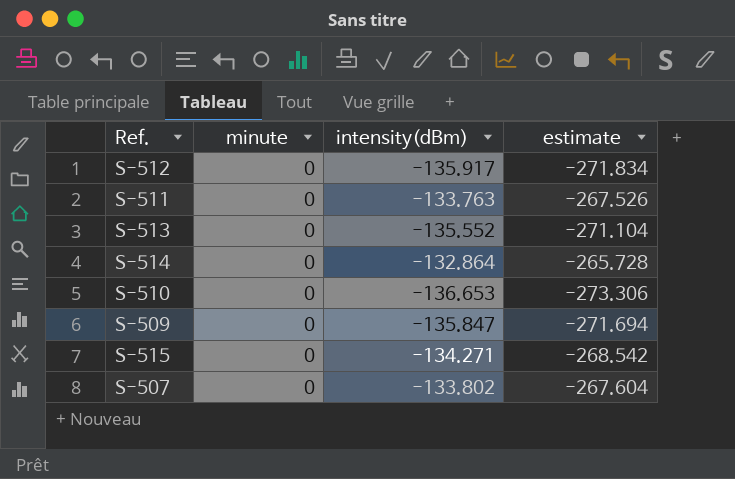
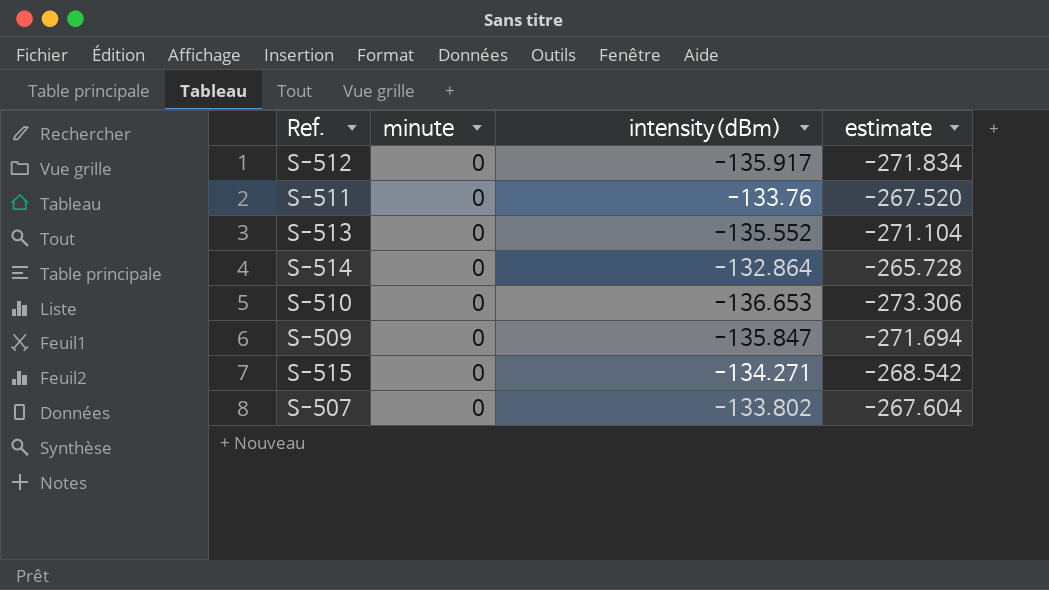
S-511 | intensity(dBm): -133.763 -> -133.76
S-511 | estimate: -267.526 -> -267.520

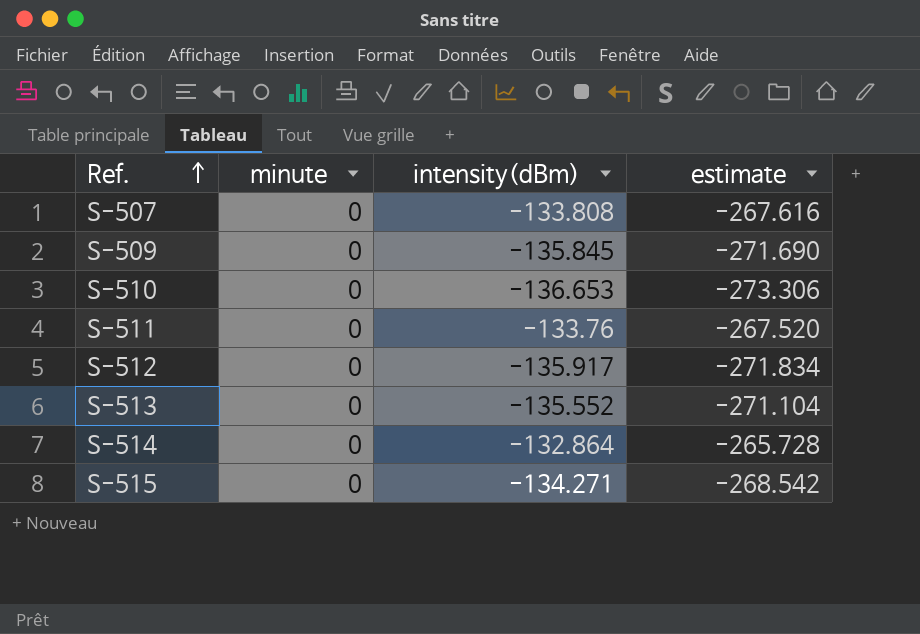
row order: none -> Ref. ascending
S-507 | intensity(dBm): -133.802 -> -133.808
S-507 | estimate: -267.604 -> -267.616
S-509 | intensity(dBm): -135.847 -> -135.845
S-509 | estimate: -271.694 -> -271.690

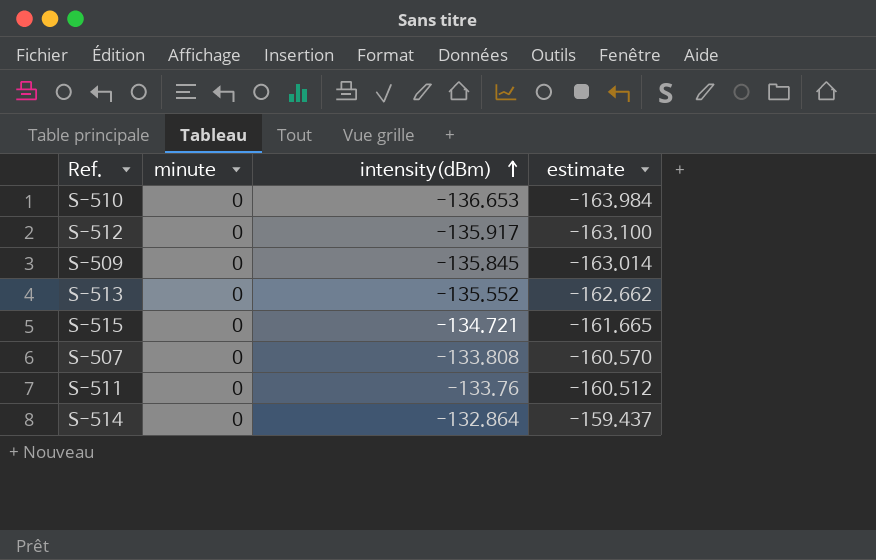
row order: Ref. ascending -> intensity(dBm) ascending
column estimate | formula: [intensity(dBm)] * 2 -> [intensity(dBm)] * 1.2
S-515 | intensity(dBm): -134.271 -> -134.721

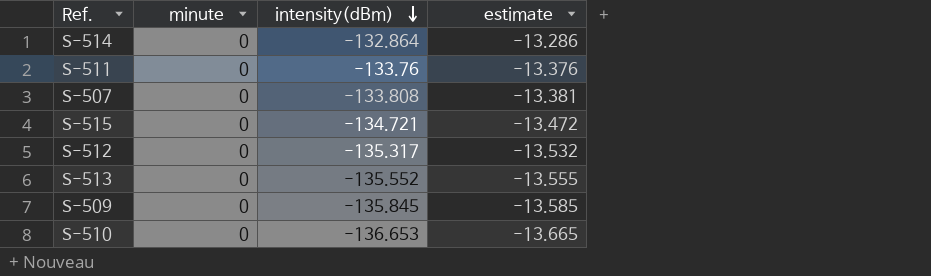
row order: intensity(dBm) ascending -> intensity(dBm) descending
column estimate | formula: [intensity(dBm)] * 1.2 -> [intensity(dBm)] * 0.1
S-512 | intensity(dBm): -135.917 -> -135.317

